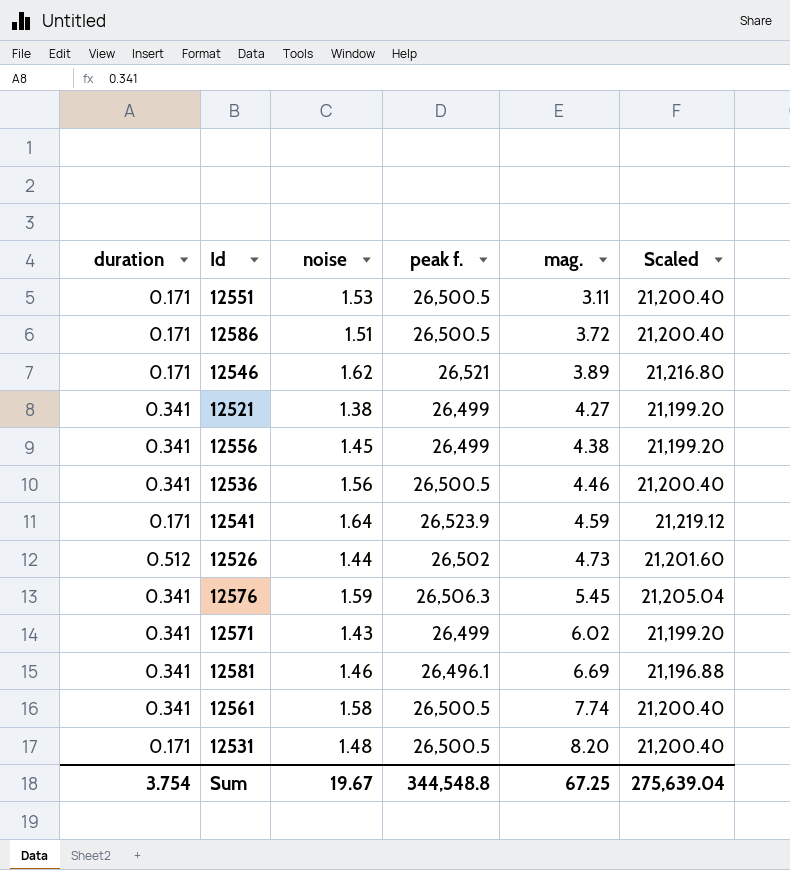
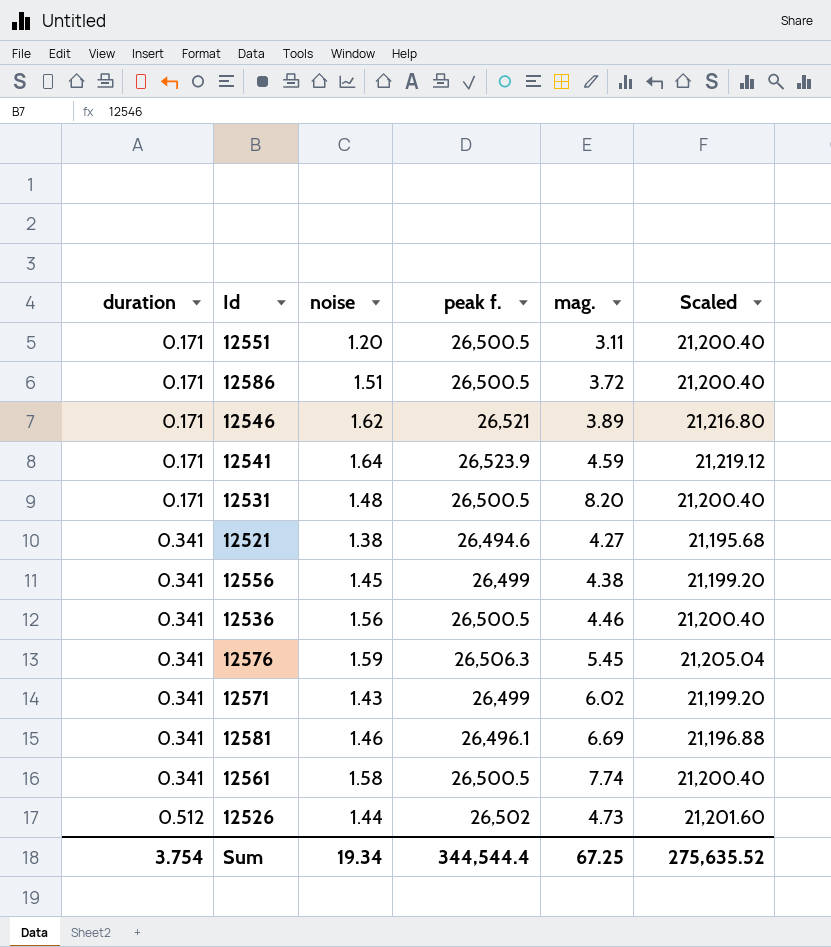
row order: mag. ascending -> duration ascending
12551 | noise: 1.53 -> 1.20
12521 | peak f.: 26,499 -> 26,494.6
12521 | Scaled: 21,199.20 -> 21,195.68
Sum | noise: 19.67 -> 19.34
Sum | peak f.: 344,548.8 -> 344,544.4
Sum | Scaled: 275,639.04 -> 275,635.52

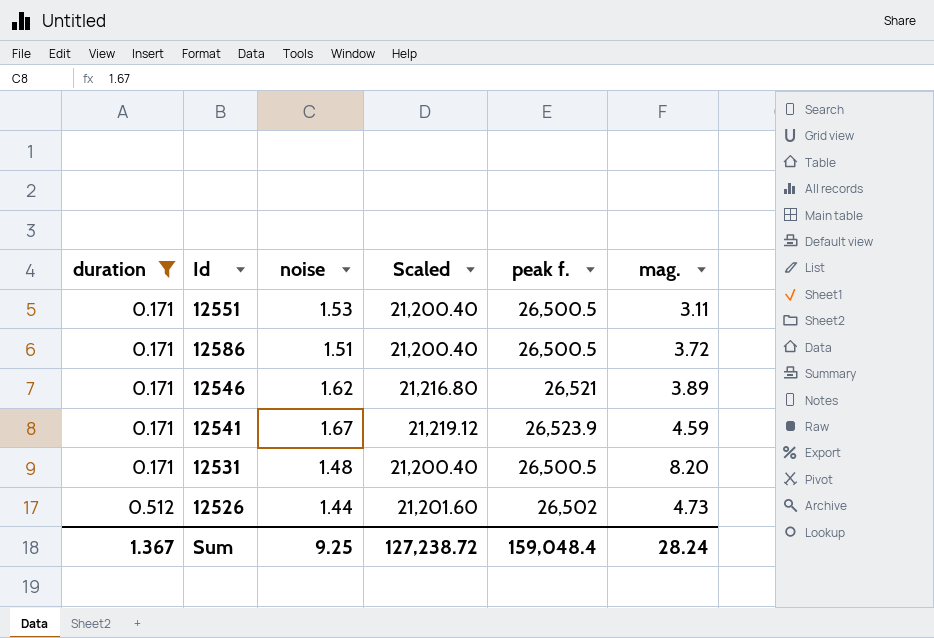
filter: none -> duration != 0.341
column Scaled | position: 6 -> 4
12551 | noise: 1.20 -> 1.53
12541 | noise: 1.64 -> 1.67
Sum | duration: 3.754 -> 1.367
Sum | noise: 19.34 -> 9.25
Sum | Scaled: 275,635.52 -> 127,238.72
Sum | peak f.: 344,544.4 -> 159,048.4
Sum | mag.: 67.25 -> 28.24

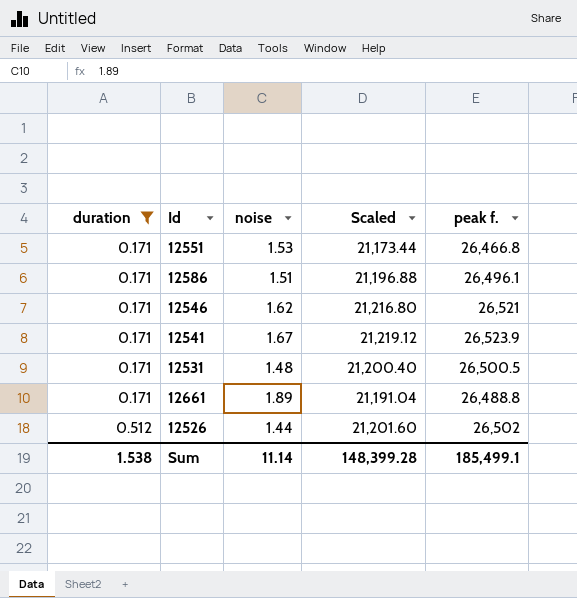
column mag. | position: 6 -> none
12551 | Scaled: 21,200.40 -> 21,173.44
12551 | peak f.: 26,500.5 -> 26,466.8
12586 | Scaled: 21,200.40 -> 21,196.88
12586 | peak f.: 26,500.5 -> 26,496.1
row 12661: none -> 0.171 | 1.89 | 21,191.04 | 26,488.8
Sum | duration: 1.367 -> 1.538
Sum | noise: 9.25 -> 11.14
Sum | Scaled: 127,238.72 -> 148,399.28
Sum | peak f.: 159,048.4 -> 185,499.1

